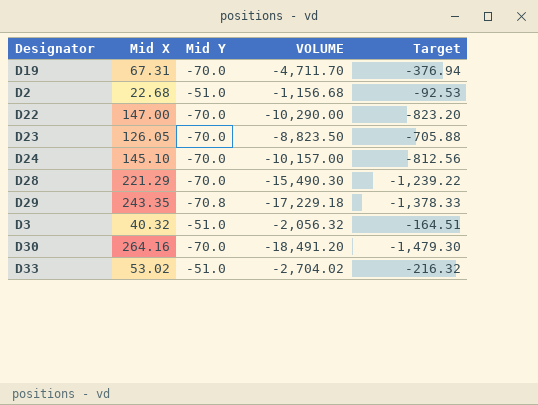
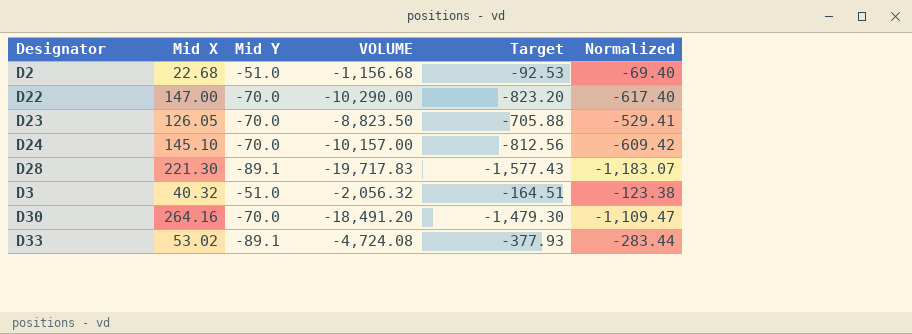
column Normalized | formula: none -> [VOLUME] * 0.06
row D19: 67.31 | -70.0 | -4,711.70 | -376.94 -> none
row D29: 243.35 | -70.8 | -17,229.18 | -1,378.33 -> none
D28 | Mid X: 221.29 -> 221.30
D28 | Mid Y: -70.0 -> -89.1
D28 | VOLUME: -15,490.30 -> -19,717.83
D28 | Target: -1,239.22 -> -1,577.43
D33 | Mid Y: -51.0 -> -89.1
D33 | VOLUME: -2,704.02 -> -4,724.08
D33 | Target: -216.32 -> -377.93

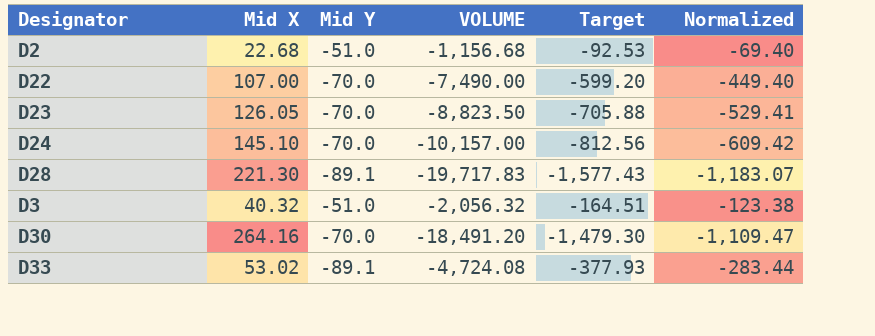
D22 | Mid X: 147.00 -> 107.00
D22 | VOLUME: -10,290.00 -> -7,490.00
D22 | Target: -823.20 -> -599.20
D22 | Normalized: -617.40 -> -449.40

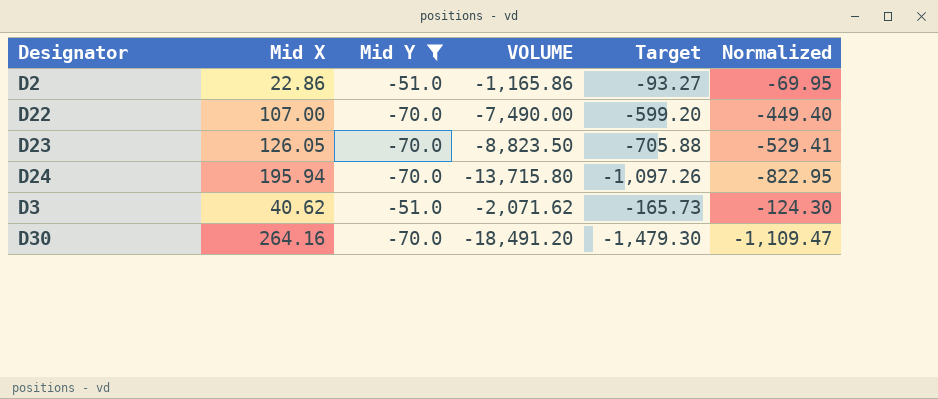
filter: none -> Mid Y != -89.1
D2 | Mid X: 22.68 -> 22.86
D2 | VOLUME: -1,156.68 -> -1,165.86
D2 | Target: -92.53 -> -93.27
D2 | Normalized: -69.40 -> -69.95
D24 | Mid X: 145.10 -> 195.94
D24 | VOLUME: -10,157.00 -> -13,715.80
D24 | Target: -812.56 -> -1,097.26
D24 | Normalized: -609.42 -> -822.95
D3 | Mid X: 40.32 -> 40.62
D3 | VOLUME: -2,056.32 -> -2,071.62
D3 | Target: -164.51 -> -165.73
D3 | Normalized: -123.38 -> -124.30

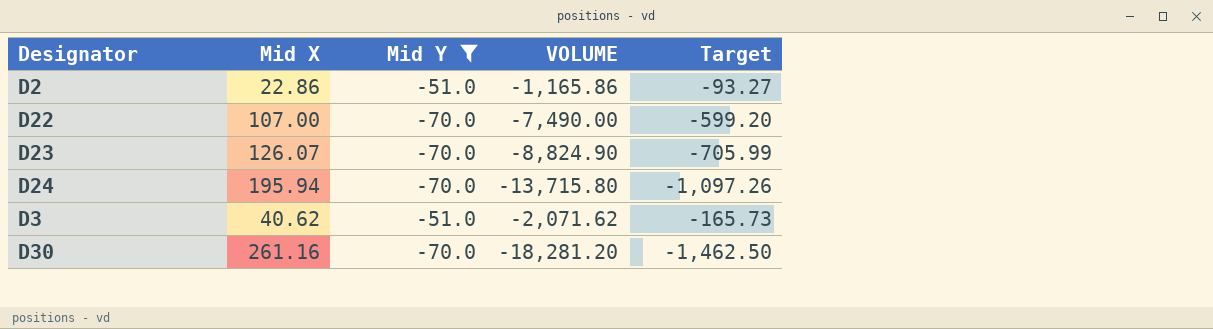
column Normalized | formula: [VOLUME] * 0.06 -> none
D23 | Mid X: 126.05 -> 126.07
D23 | VOLUME: -8,823.50 -> -8,824.90
D23 | Target: -705.88 -> -705.99
D30 | Mid X: 264.16 -> 261.16
D30 | VOLUME: -18,491.20 -> -18,281.20
D30 | Target: -1,479.30 -> -1,462.50

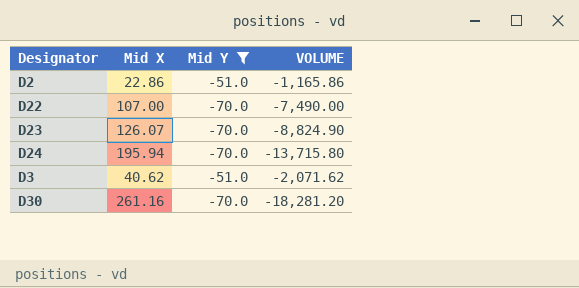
column Target | formula: [VOLUME] * 0.08 -> none

